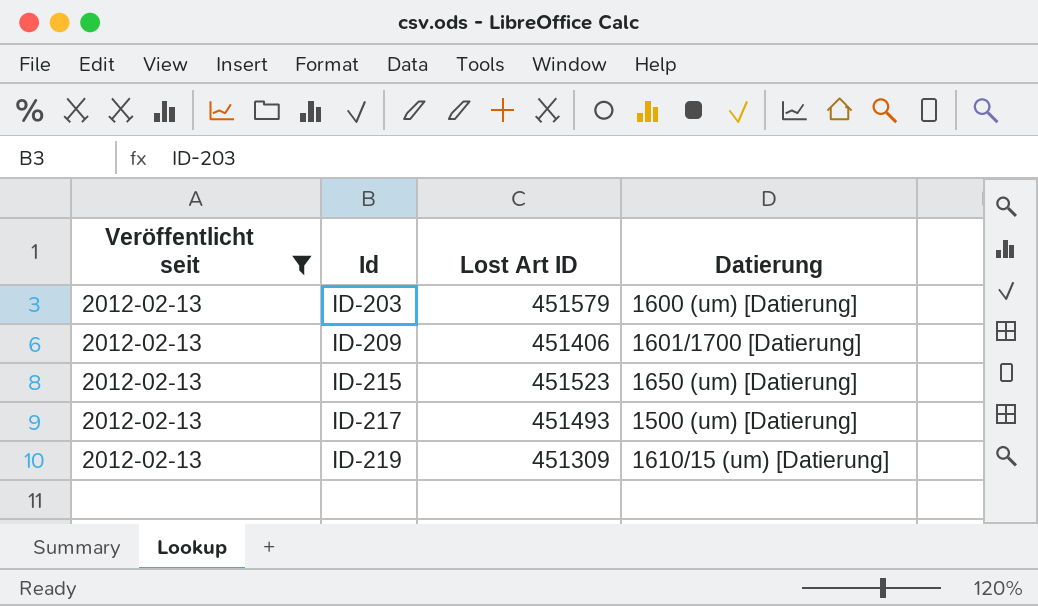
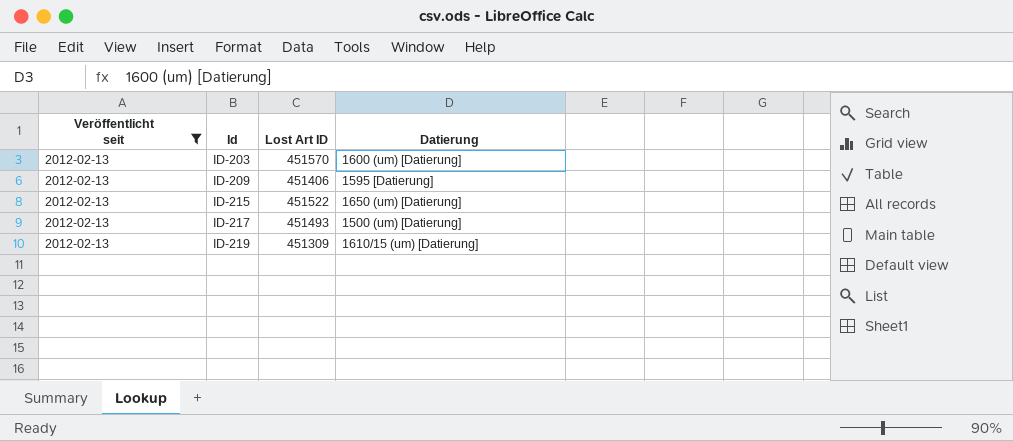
ID-203 | Lost Art ID: 451579 -> 451570
ID-209 | Datierung: 1601/1700 [Datierung] -> 1595 [Datierung]
ID-215 | Lost Art ID: 451523 -> 451522

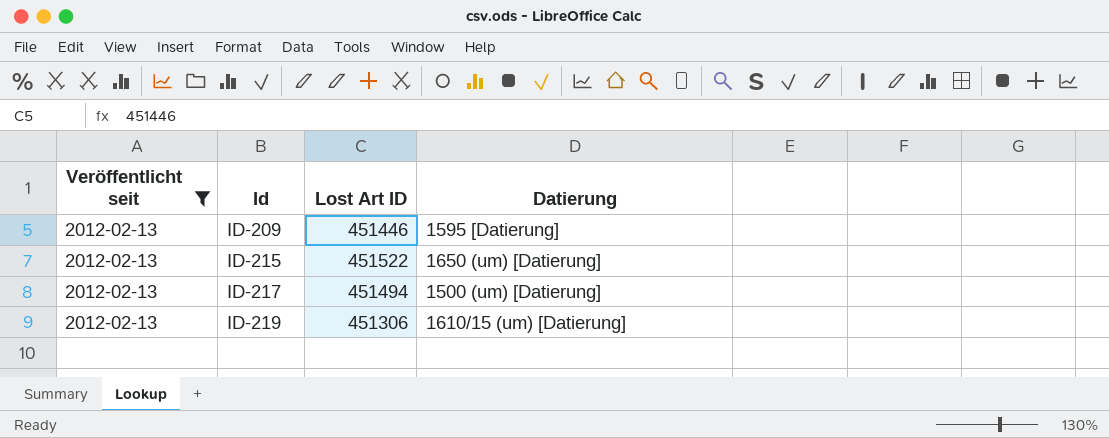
row ID-203: 2012-02-13 | 451570 | 1600 (um) [Datierung] -> none
ID-209 | Lost Art ID: 451406 -> 451446
ID-217 | Lost Art ID: 451493 -> 451494
ID-219 | Lost Art ID: 451309 -> 451306

